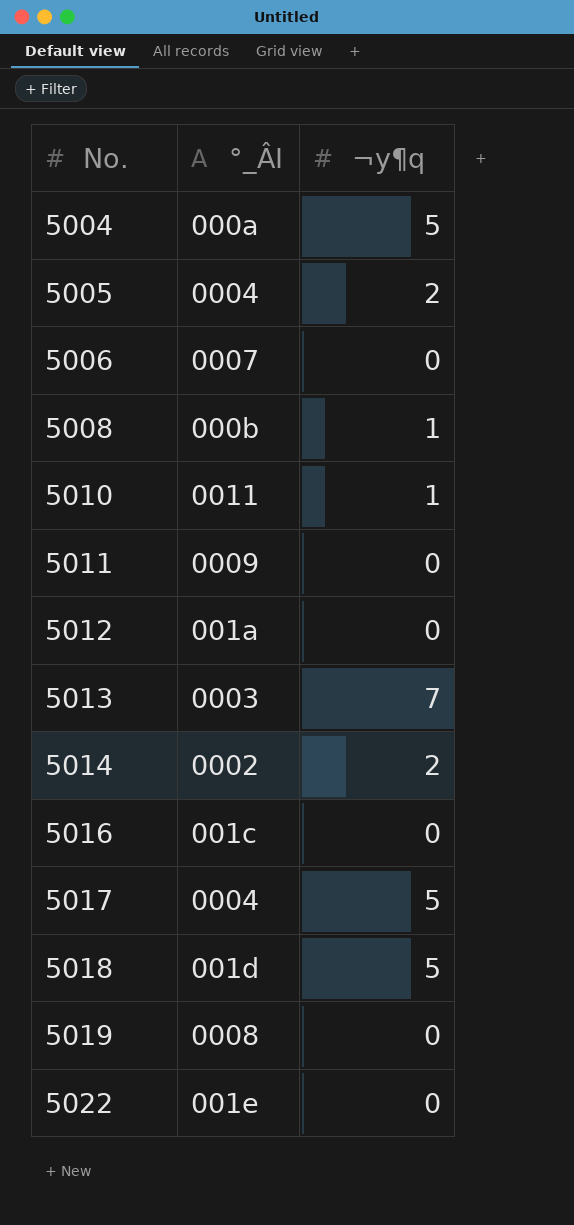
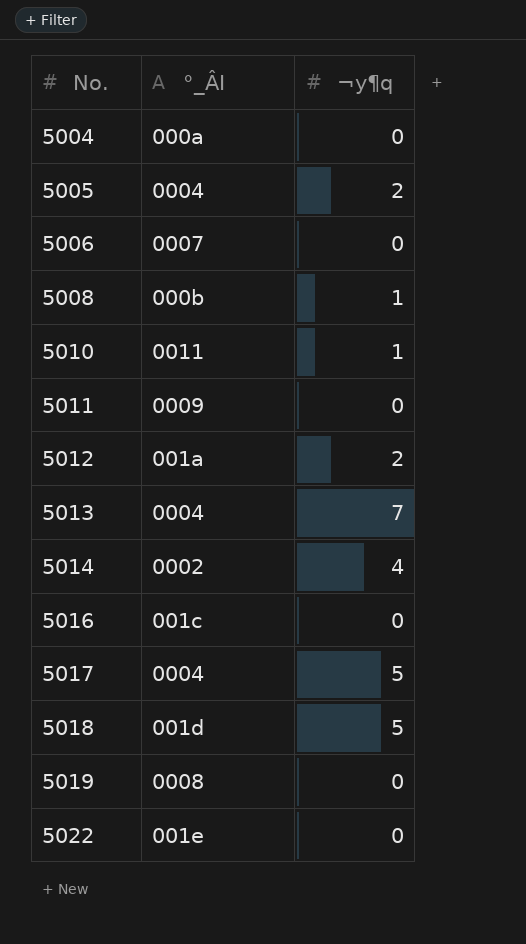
5004 | ¬y¶q: 5 -> 0
5012 | ¬y¶q: 0 -> 2
5013 | °_ÂI: 0003 -> 0004
5014 | ¬y¶q: 2 -> 4

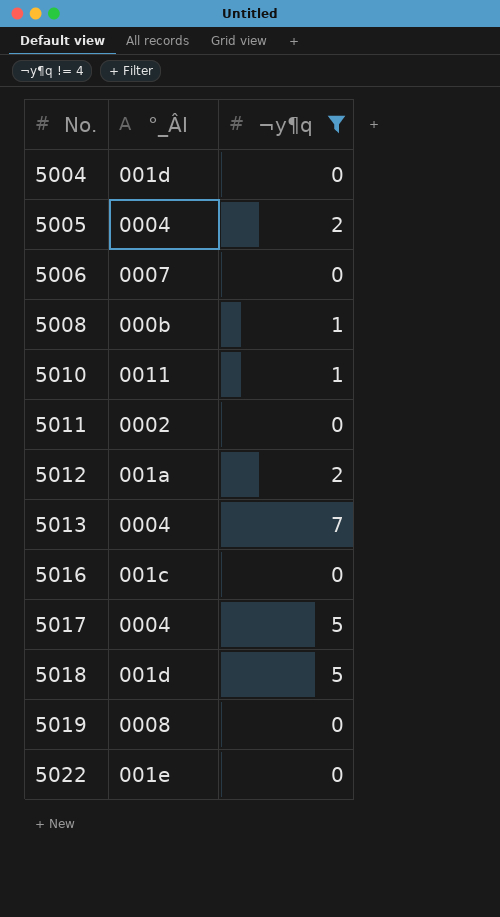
filter: none -> ¬y¶q != 4
5004 | °_ÂI: 000a -> 001d
5011 | °_ÂI: 0009 -> 0002

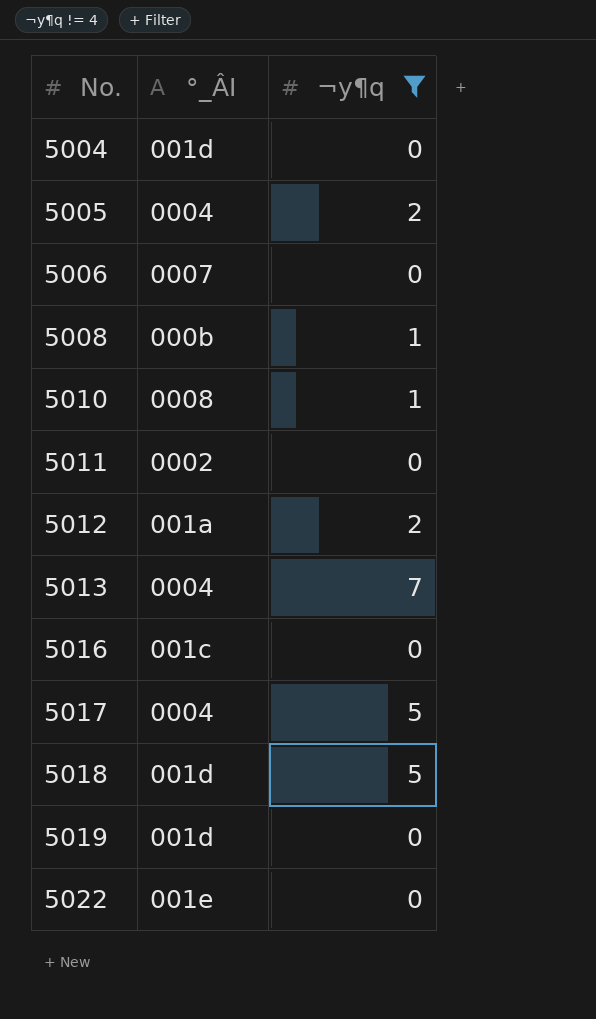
5010 | °_ÂI: 0011 -> 0008
5019 | °_ÂI: 0008 -> 001d

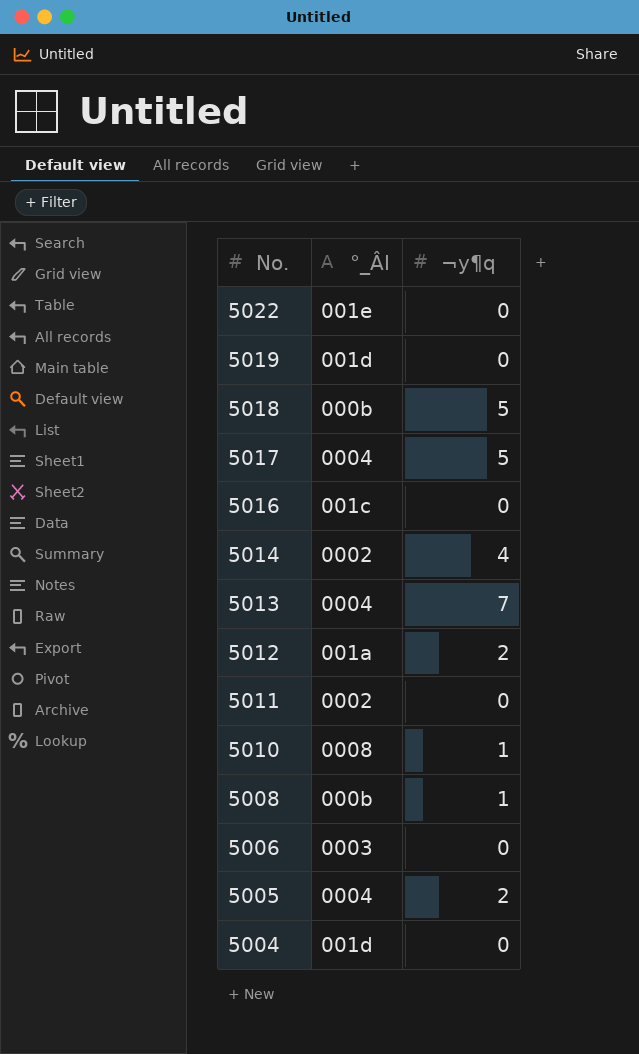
filter: ¬y¶q != 4 -> none
row order: No. ascending -> No. descending
5018 | °_ÂI: 001d -> 000b
5006 | °_ÂI: 0007 -> 0003

